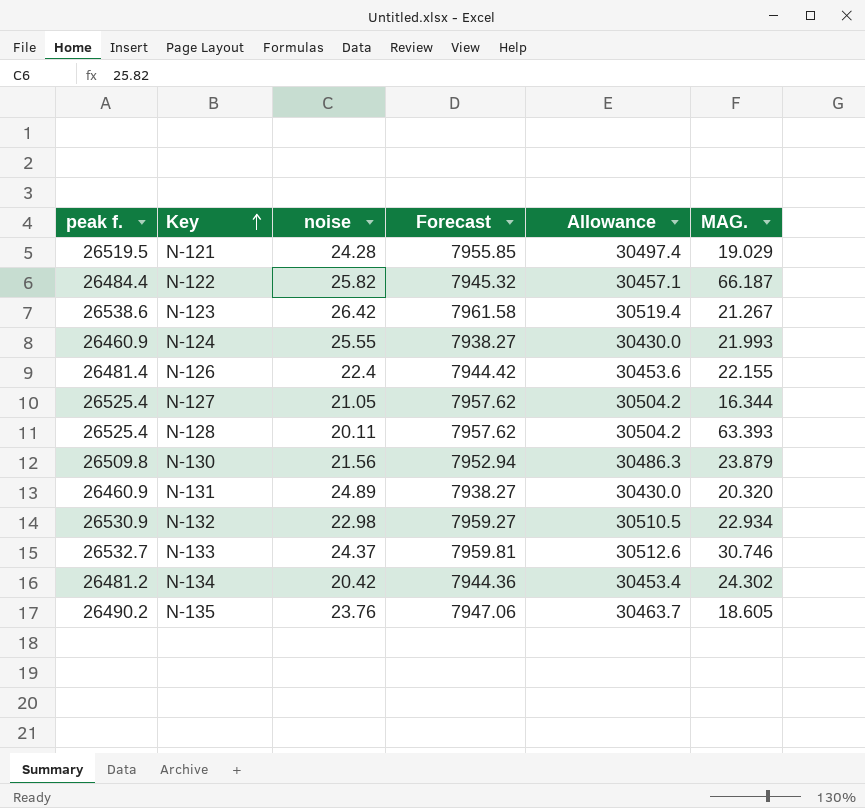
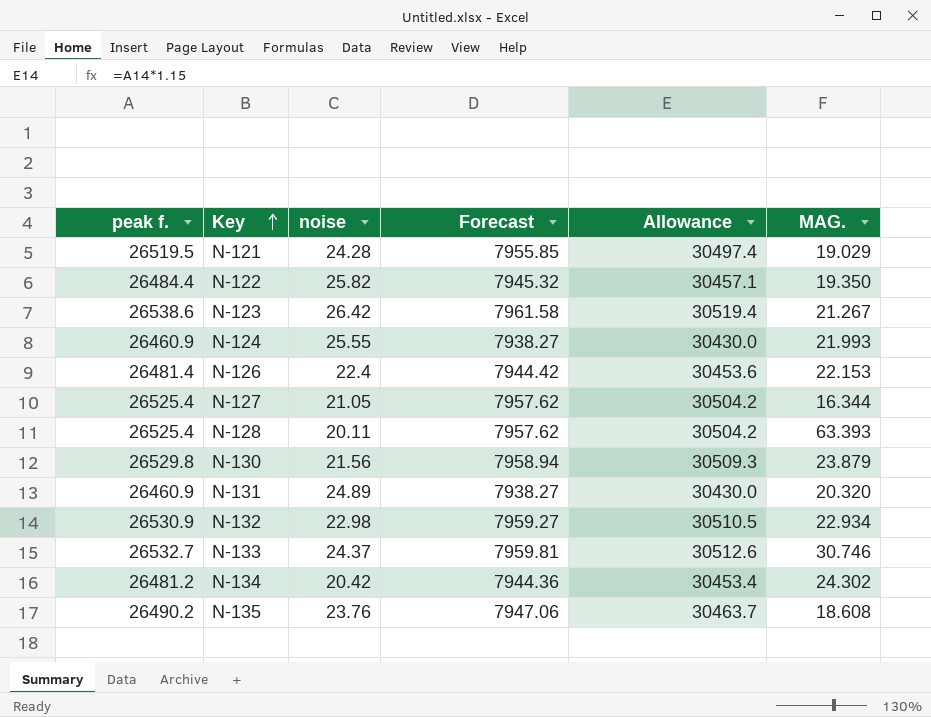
N-122 | MAG.: 66.187 -> 19.350
N-126 | MAG.: 22.155 -> 22.153
N-130 | peak f.: 26509.8 -> 26529.8
N-130 | Forecast: 7952.94 -> 7958.94
N-130 | Allowance: 30486.3 -> 30509.3
N-135 | MAG.: 18.605 -> 18.608

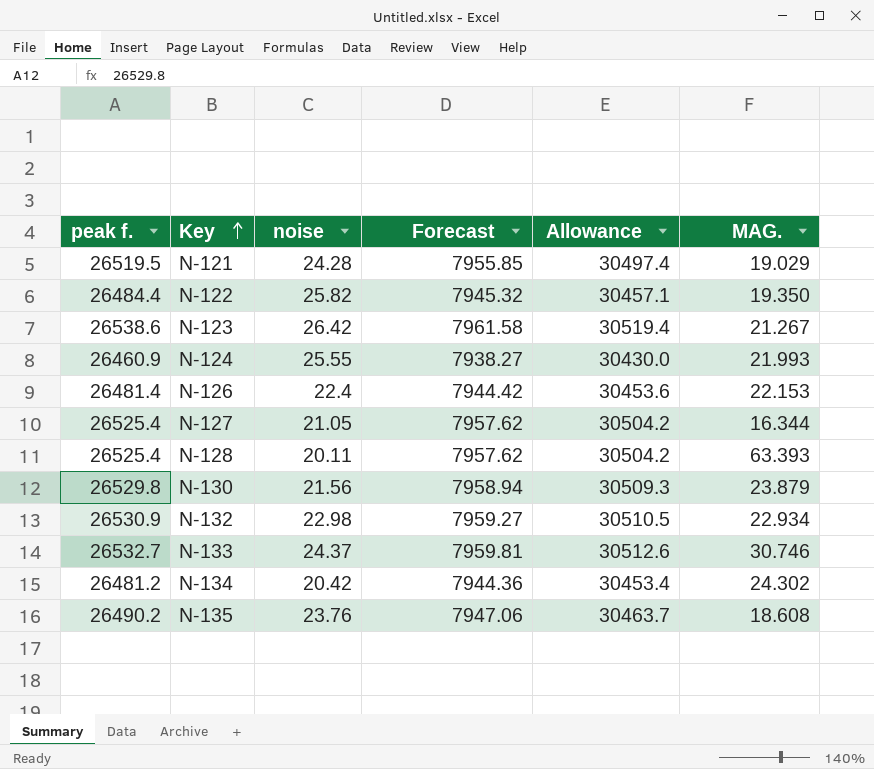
row N-131: 26460.9 | 24.89 | 7938.27 | 30430.0 | 20.320 -> none

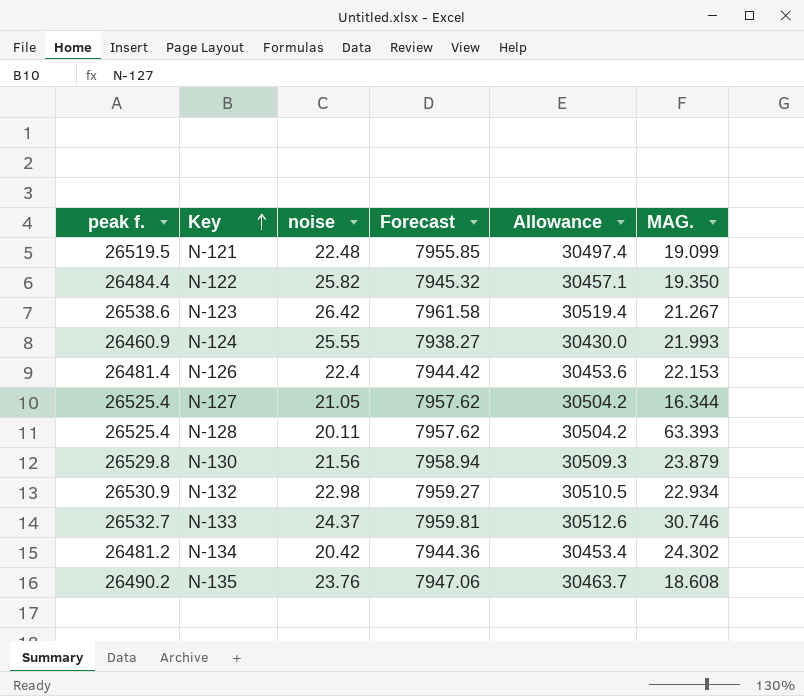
N-121 | noise: 24.28 -> 22.48
N-121 | MAG.: 19.029 -> 19.099

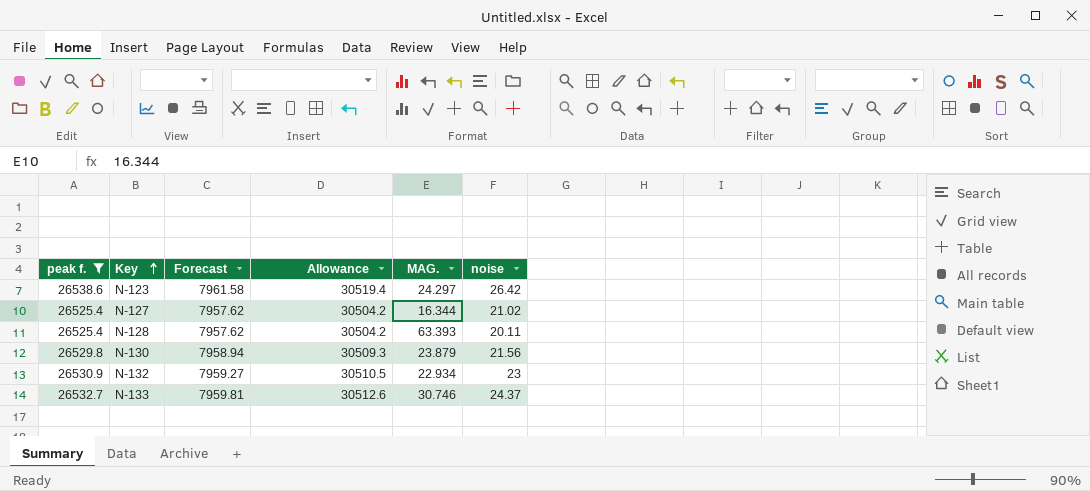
filter: none -> peak f. >= 26525.4
column noise | position: 3 -> 6
N-123 | MAG.: 21.267 -> 24.297
N-127 | noise: 21.05 -> 21.02
N-132 | noise: 22.98 -> 23

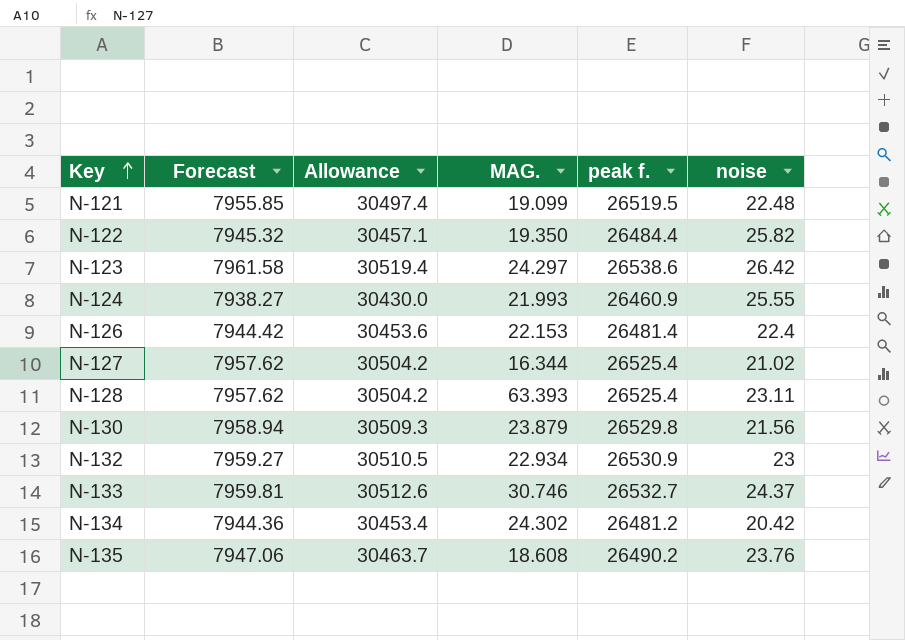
filter: peak f. >= 26525.4 -> none
column peak f. | position: 1 -> 5
N-128 | noise: 20.11 -> 23.11

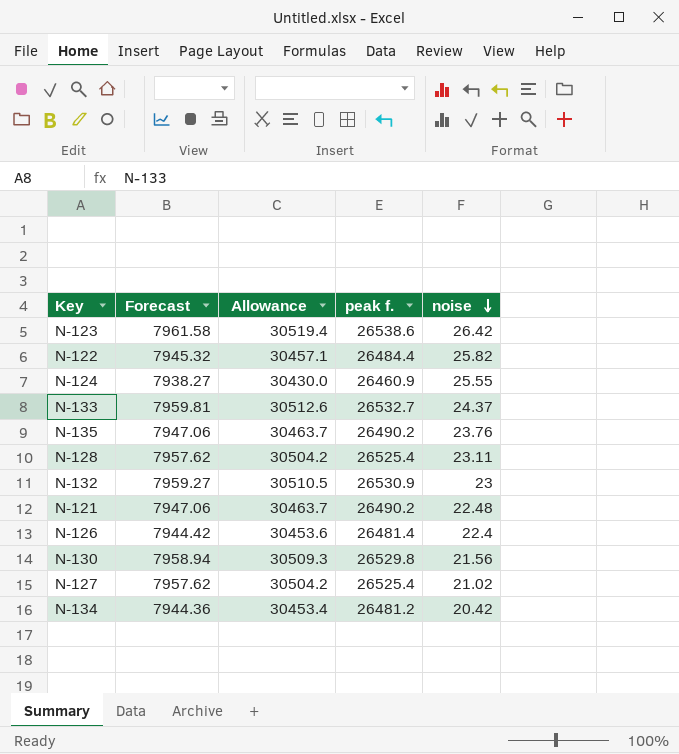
row order: Key ascending -> noise descending
column MAG. | position: 4 -> none
N-121 | Forecast: 7955.85 -> 7947.06
N-121 | Allowance: 30497.4 -> 30463.7
N-121 | peak f.: 26519.5 -> 26490.2

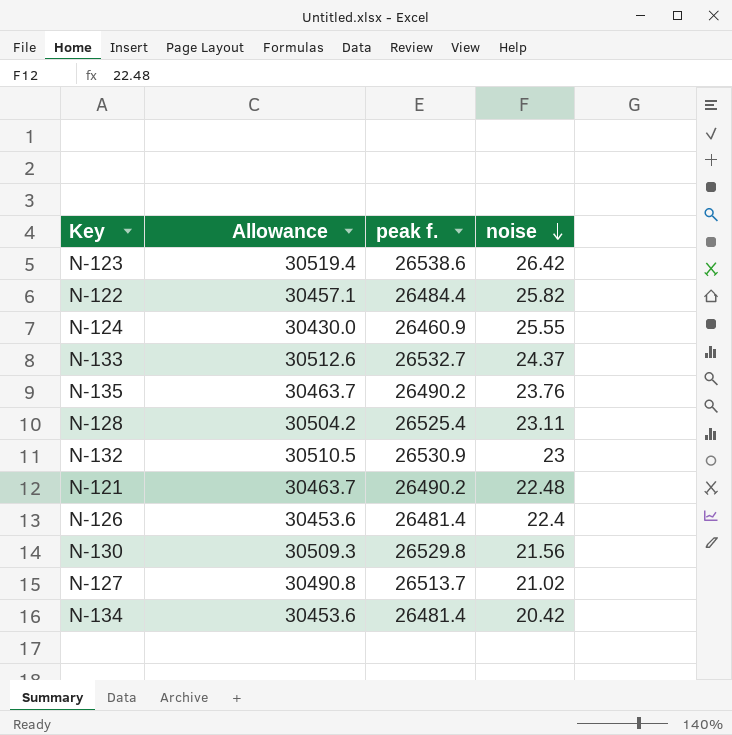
column Forecast | formula: [peak f.] * 0.3 -> none
N-127 | Allowance: 30504.2 -> 30490.8
N-127 | peak f.: 26525.4 -> 26513.7
N-134 | Allowance: 30453.4 -> 30453.6
N-134 | peak f.: 26481.2 -> 26481.4

